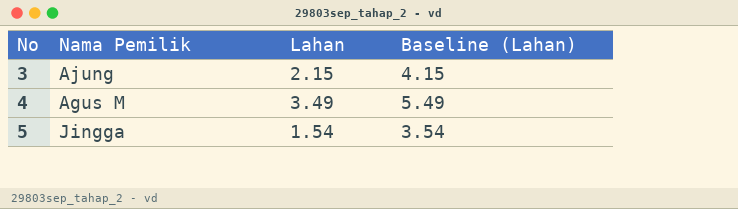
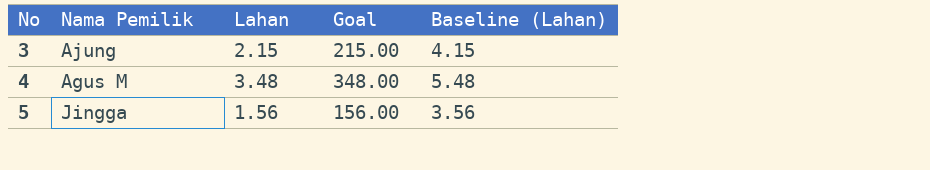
column Goal | formula: none -> [Lahan] * 100
4 | Lahan: 3.49 -> 3.48
4 | Baseline (Lahan): 5.49 -> 5.48
5 | Lahan: 1.54 -> 1.56
5 | Baseline (Lahan): 3.54 -> 3.56

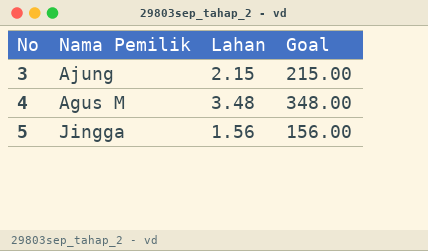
column Baseline (Lahan) | formula: [Lahan] + 2 -> none

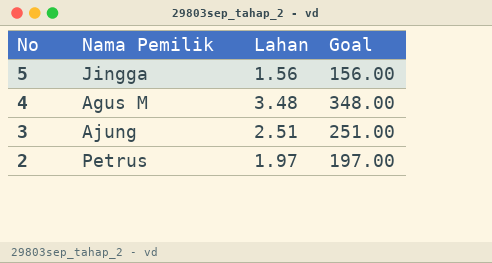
row order: No ascending -> No descending
3 | Lahan: 2.15 -> 2.51
3 | Goal: 215.00 -> 251.00
row 2: none -> Petrus | 1.97 | 197.00

